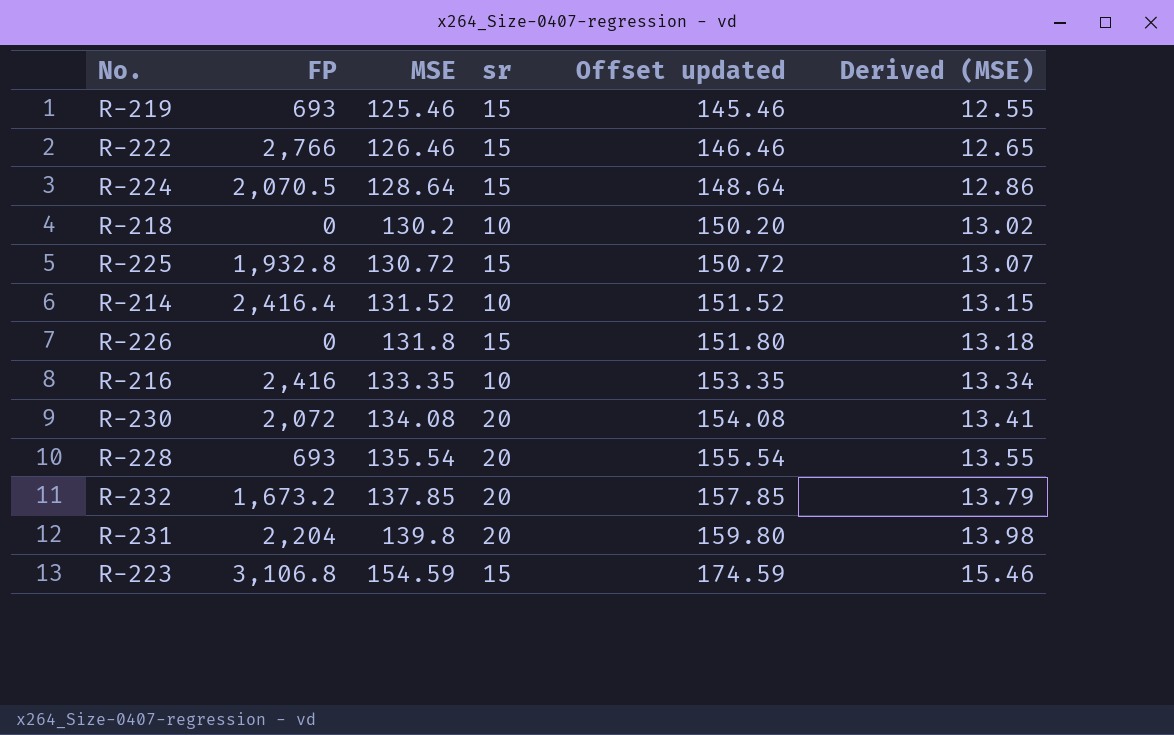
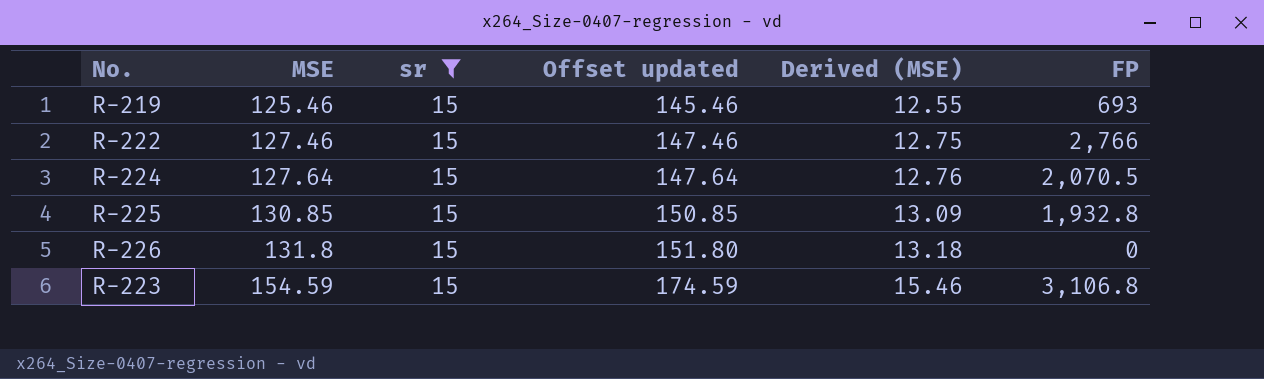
filter: none -> sr = 15
column FP | position: 2 -> 6
R-222 | MSE: 126.46 -> 127.46
R-222 | Offset updated: 146.46 -> 147.46
R-222 | Derived (MSE): 12.65 -> 12.75
R-224 | MSE: 128.64 -> 127.64
R-224 | Offset updated: 148.64 -> 147.64
R-224 | Derived (MSE): 12.86 -> 12.76
R-225 | MSE: 130.72 -> 130.85
R-225 | Offset updated: 150.72 -> 150.85
R-225 | Derived (MSE): 13.07 -> 13.09

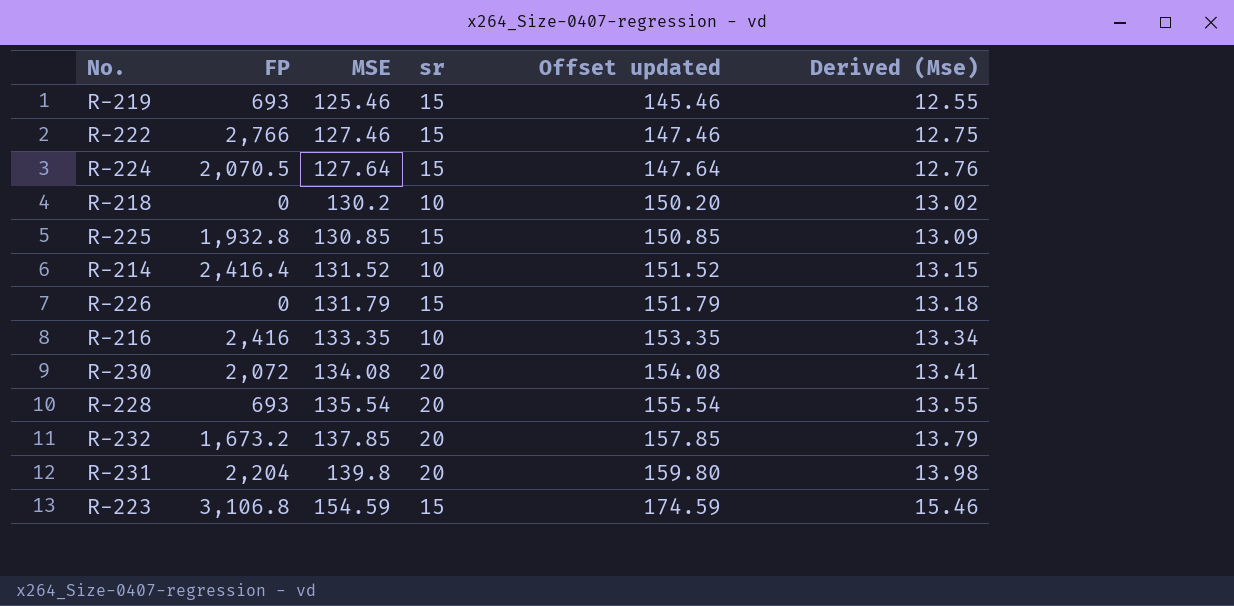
filter: sr = 15 -> none
column FP | position: 6 -> 2
column name: Derived (MSE) -> Derived (Mse)
R-226 | MSE: 131.8 -> 131.79
R-226 | Offset updated: 151.80 -> 151.79

